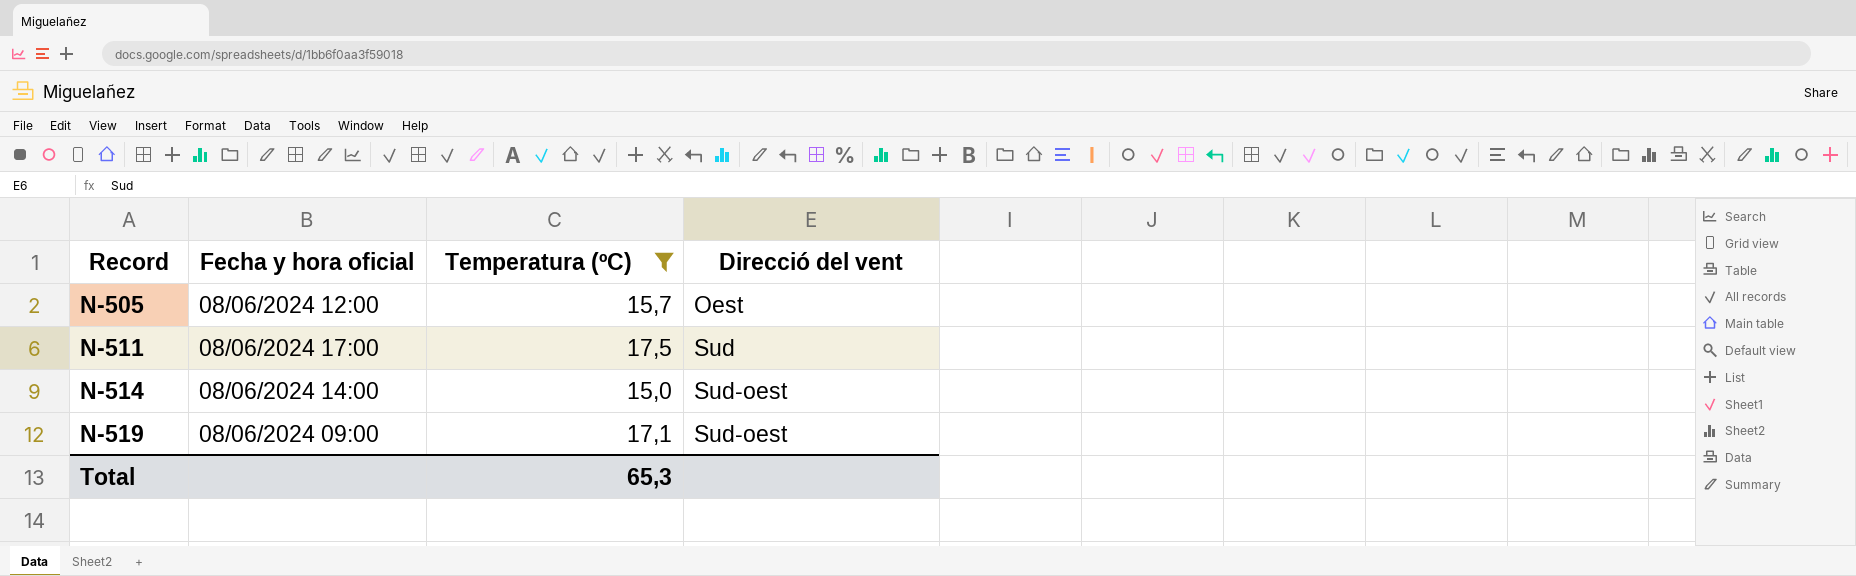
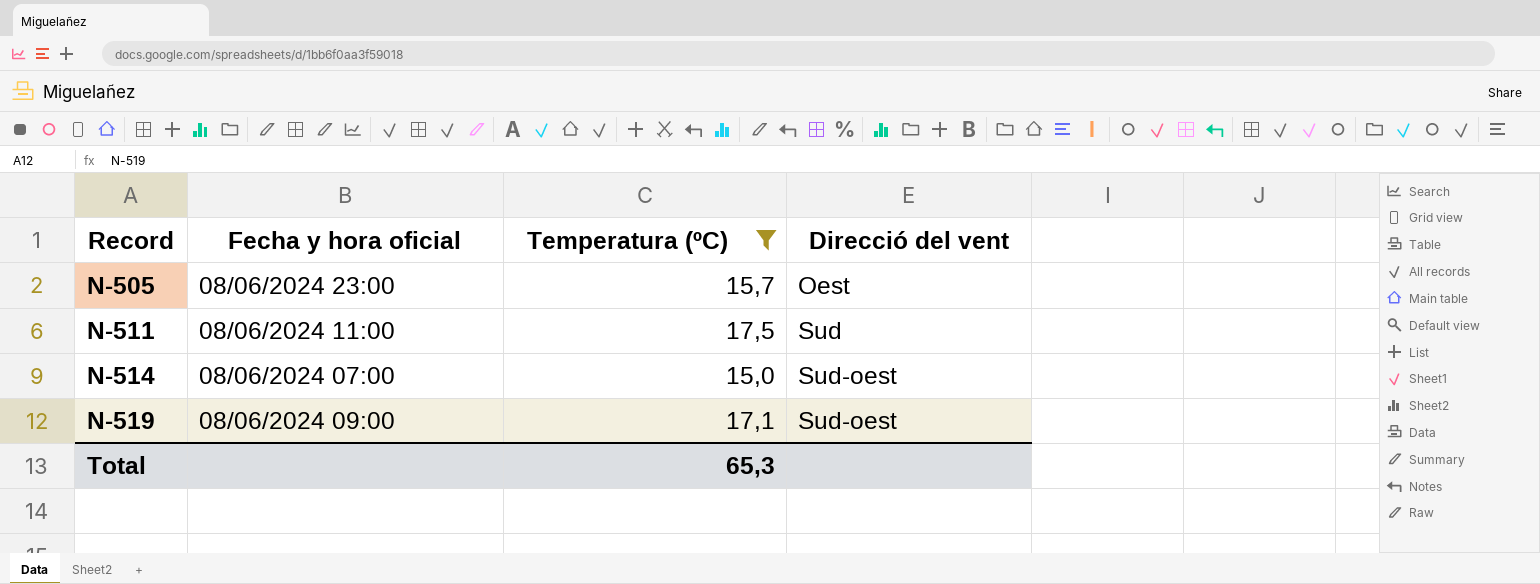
N-505 | Fecha y hora oficial: 08/06/2024 12:00 -> 08/06/2024 23:00
N-511 | Fecha y hora oficial: 08/06/2024 17:00 -> 08/06/2024 11:00
N-514 | Fecha y hora oficial: 08/06/2024 14:00 -> 08/06/2024 07:00

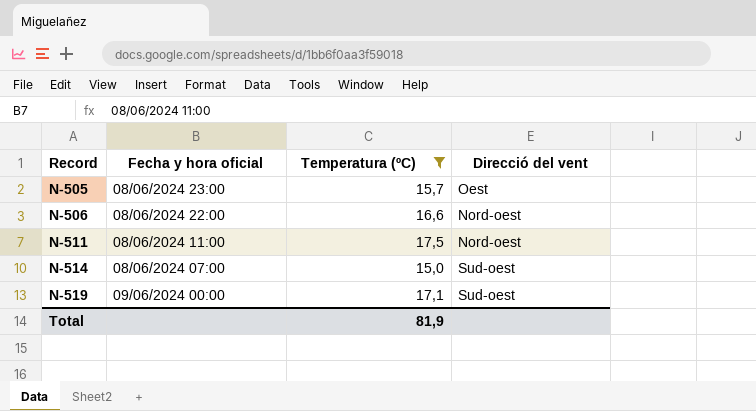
row N-506: none -> 08/06/2024 22:00 | 16,6 | Nord-oest
N-511 | Direcció del vent: Sud -> Nord-oest
N-519 | Fecha y hora oficial: 08/06/2024 09:00 -> 09/06/2024 00:00
Total | Temperatura (ºC): 65,3 -> 81,9

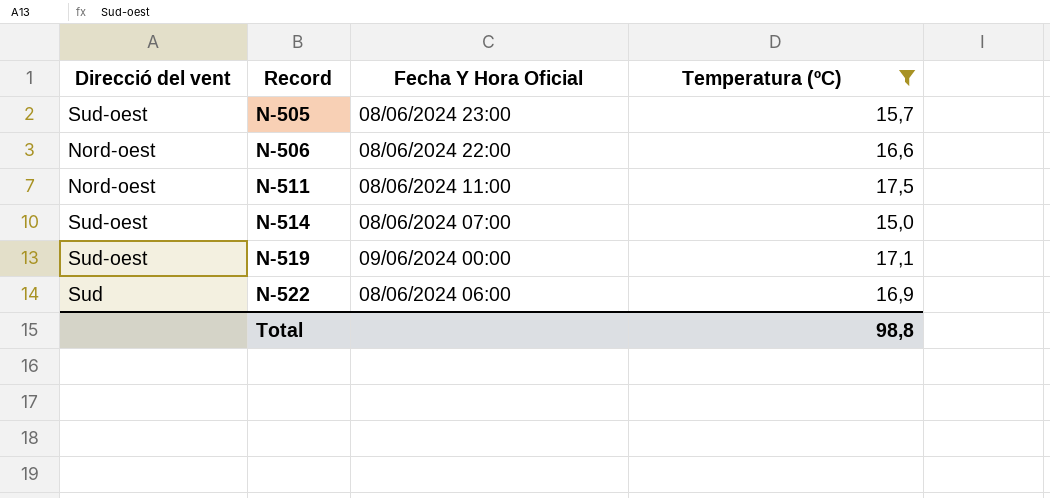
column Direcció del vent | position: 4 -> 1
column name: Fecha y hora oficial -> Fecha Y Hora Oficial
N-505 | Direcció del vent: Oest -> Sud-oest
row N-522: none -> Sud | 08/06/2024 06:00 | 16,9
Total | Temperatura (ºC): 81,9 -> 98,8

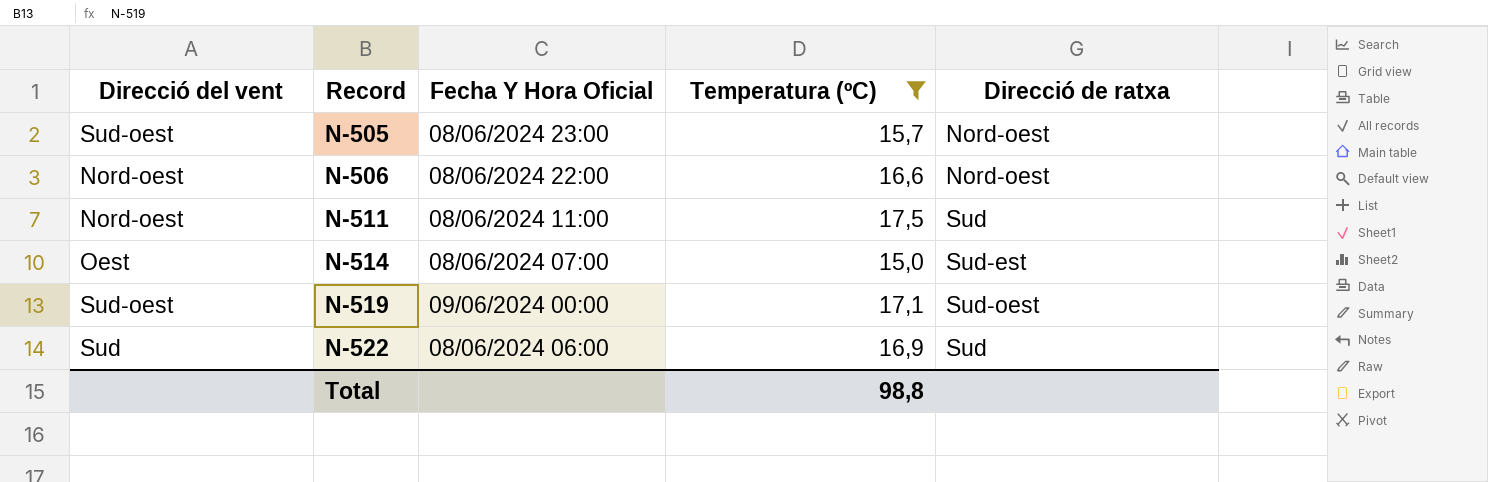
column Direcció de ratxa | position: none -> 5
N-514 | Direcció del vent: Sud-oest -> Oest

